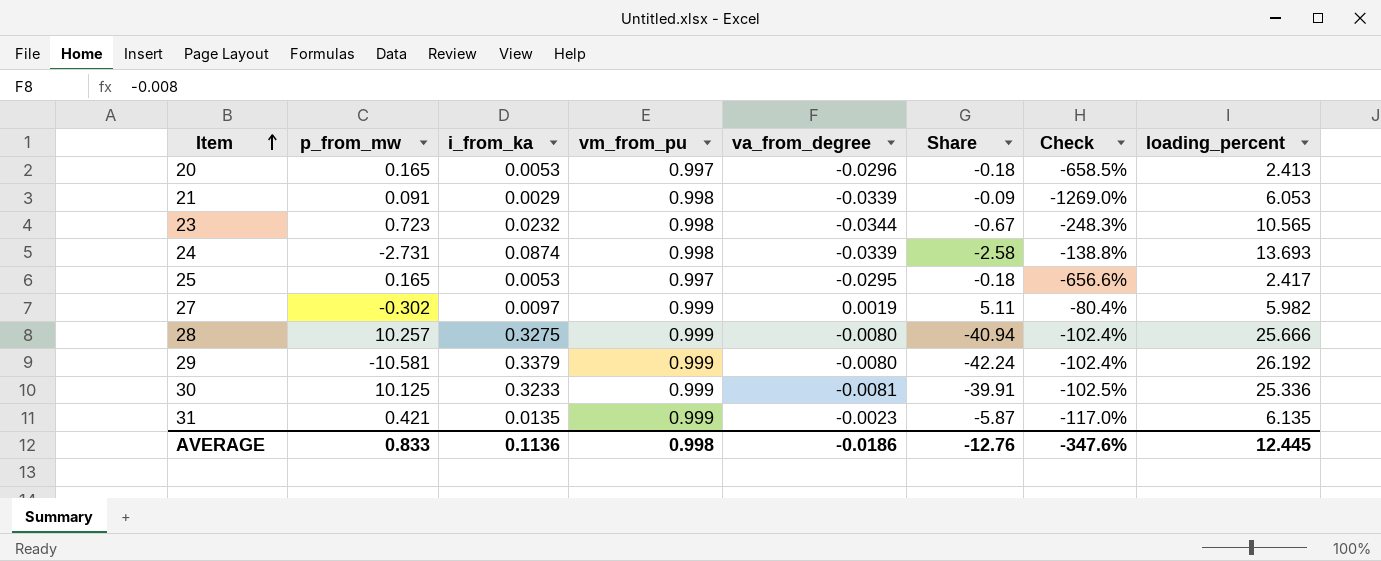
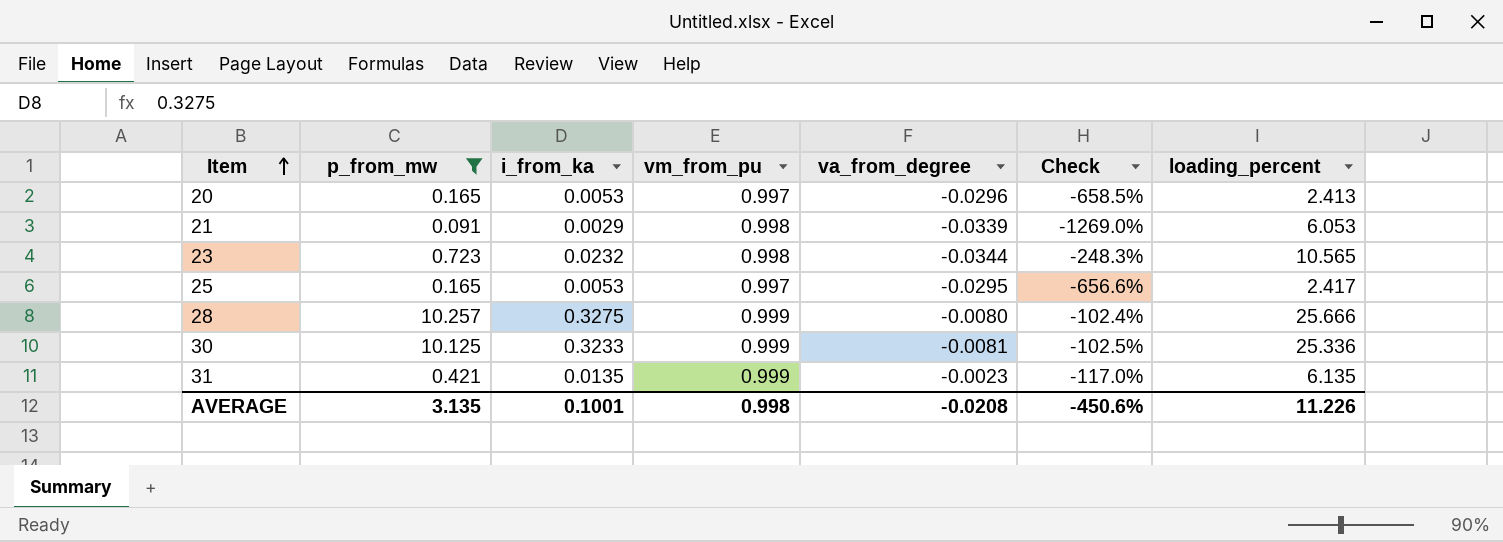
filter: none -> p_from_mw >= 0.091
column Share | formula: [i_from_ka] / [va_from_degree] -> none
AVERAGE | p_from_mw: 0.833 -> 3.135
AVERAGE | i_from_ka: 0.1136 -> 0.1001
AVERAGE | va_from_degree: -0.0186 -> -0.0208
AVERAGE | Check: -347.6% -> -450.6%
AVERAGE | loading_percent: 12.445 -> 11.226

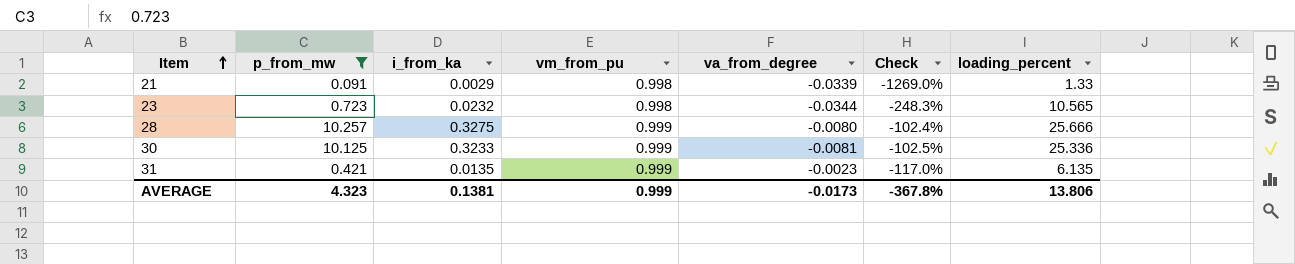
row 20: 0.165 | 0.0053 | 0.997 | -0.0296 | -658.5% | 2.413 -> none
row 25: 0.165 | 0.0053 | 0.997 | -0.0295 | -656.6% | 2.417 -> none
21 | loading_percent: 6.053 -> 1.33
AVERAGE | p_from_mw: 3.135 -> 4.323
AVERAGE | i_from_ka: 0.1001 -> 0.1381
AVERAGE | vm_from_pu: 0.998 -> 0.999
AVERAGE | va_from_degree: -0.0208 -> -0.0173
AVERAGE | Check: -450.6% -> -367.8%
AVERAGE | loading_percent: 11.226 -> 13.806

